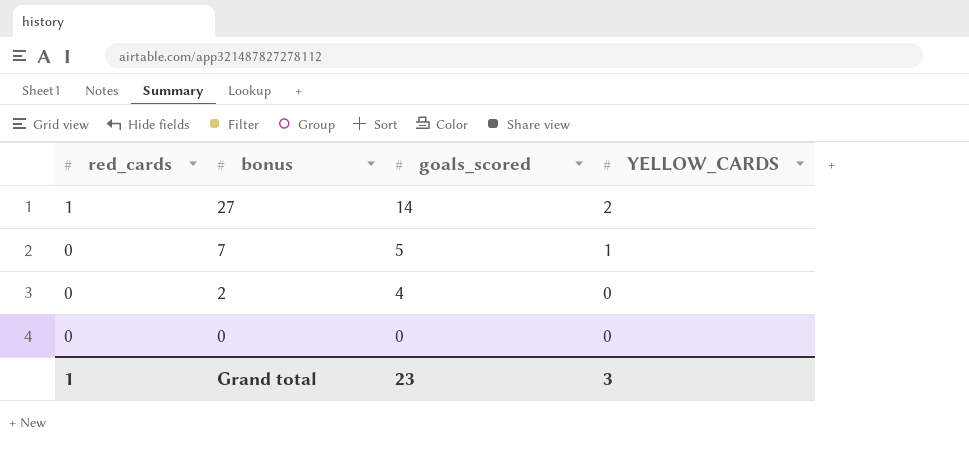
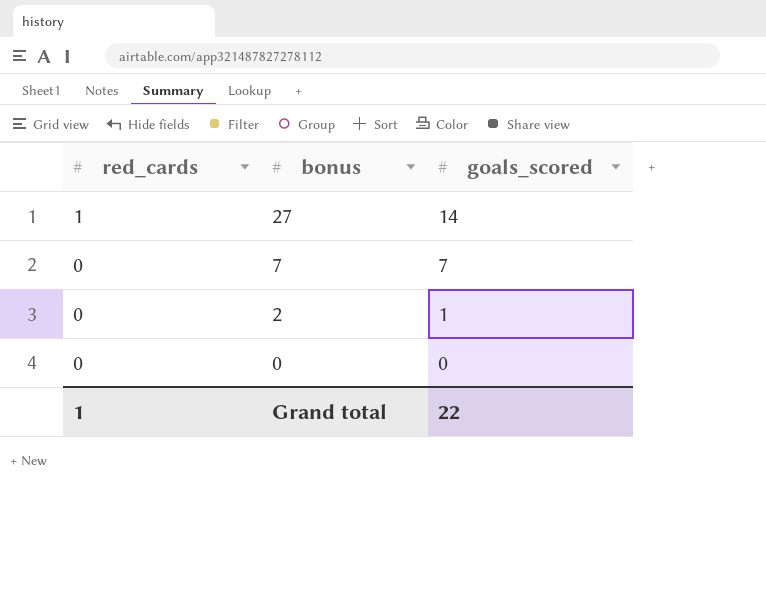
column YELLOW_CARDS | position: 4 -> none
7 | goals_scored: 5 -> 7
2 | goals_scored: 4 -> 1
Grand total | goals_scored: 23 -> 22

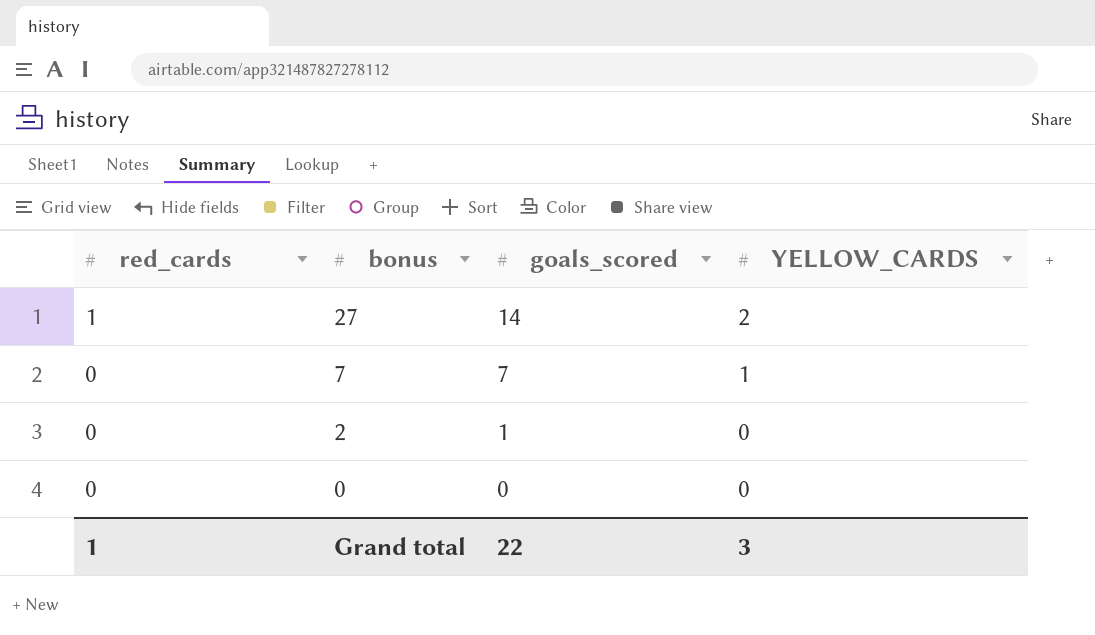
column YELLOW_CARDS | position: none -> 4

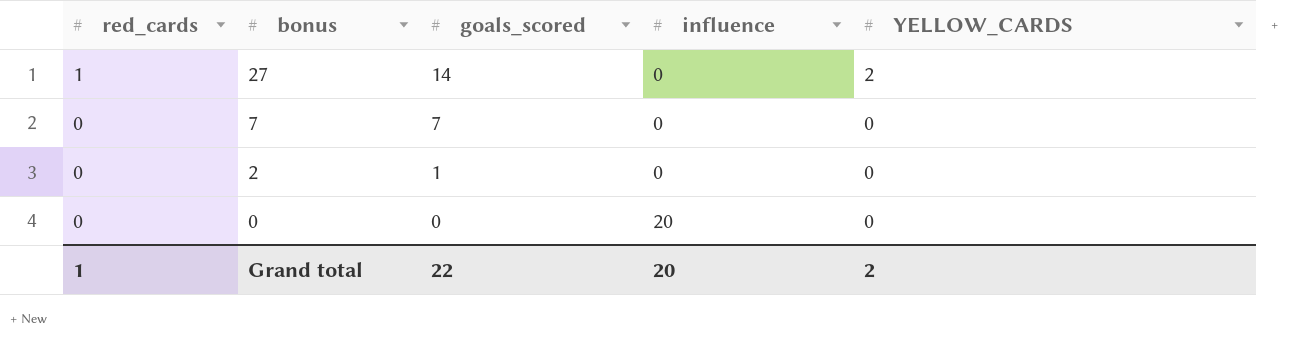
column influence | position: none -> 4
7 | YELLOW_CARDS: 1 -> 0
Grand total | YELLOW_CARDS: 3 -> 2

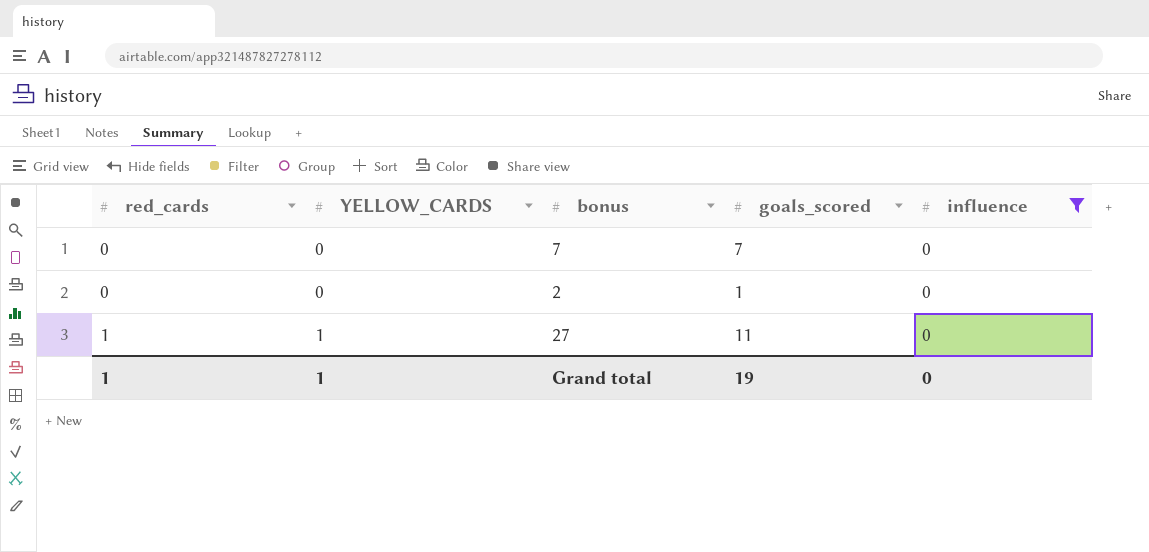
filter: none -> influence = 0
row order: red_cards descending -> red_cards ascending
column YELLOW_CARDS | position: 5 -> 2
27 | YELLOW_CARDS: 2 -> 1
27 | goals_scored: 14 -> 11
Grand total | YELLOW_CARDS: 2 -> 1
Grand total | goals_scored: 22 -> 19
Grand total | influence: 20 -> 0

